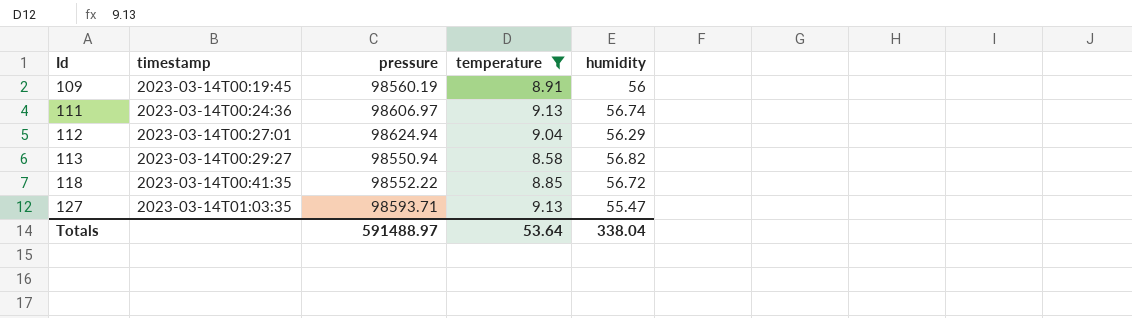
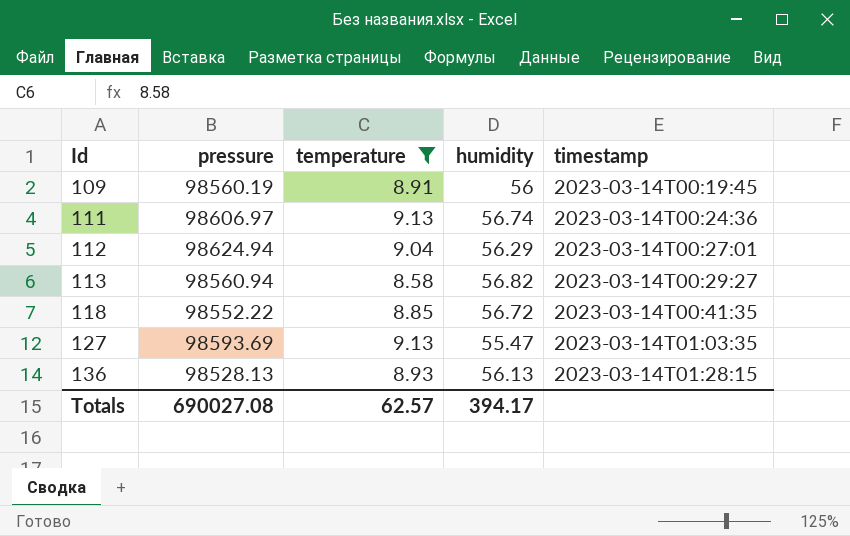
column timestamp | position: 2 -> 5
113 | pressure: 98550.94 -> 98560.94
127 | pressure: 98593.71 -> 98593.69
row 136: none -> 98528.13 | 8.93 | 56.13 | 2023-03-14T01:28:15
Totals | pressure: 591488.97 -> 690027.08
Totals | temperature: 53.64 -> 62.57
Totals | humidity: 338.04 -> 394.17

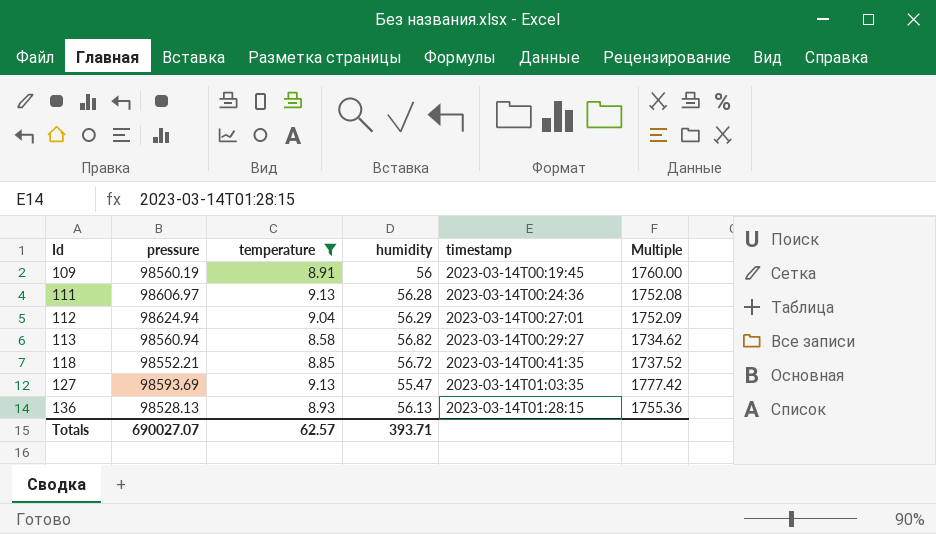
column Multiple | formula: none -> [pressure] / [humidity]
111 | humidity: 56.74 -> 56.28
118 | pressure: 98552.22 -> 98552.21
Totals | pressure: 690027.08 -> 690027.07
Totals | humidity: 394.17 -> 393.71

